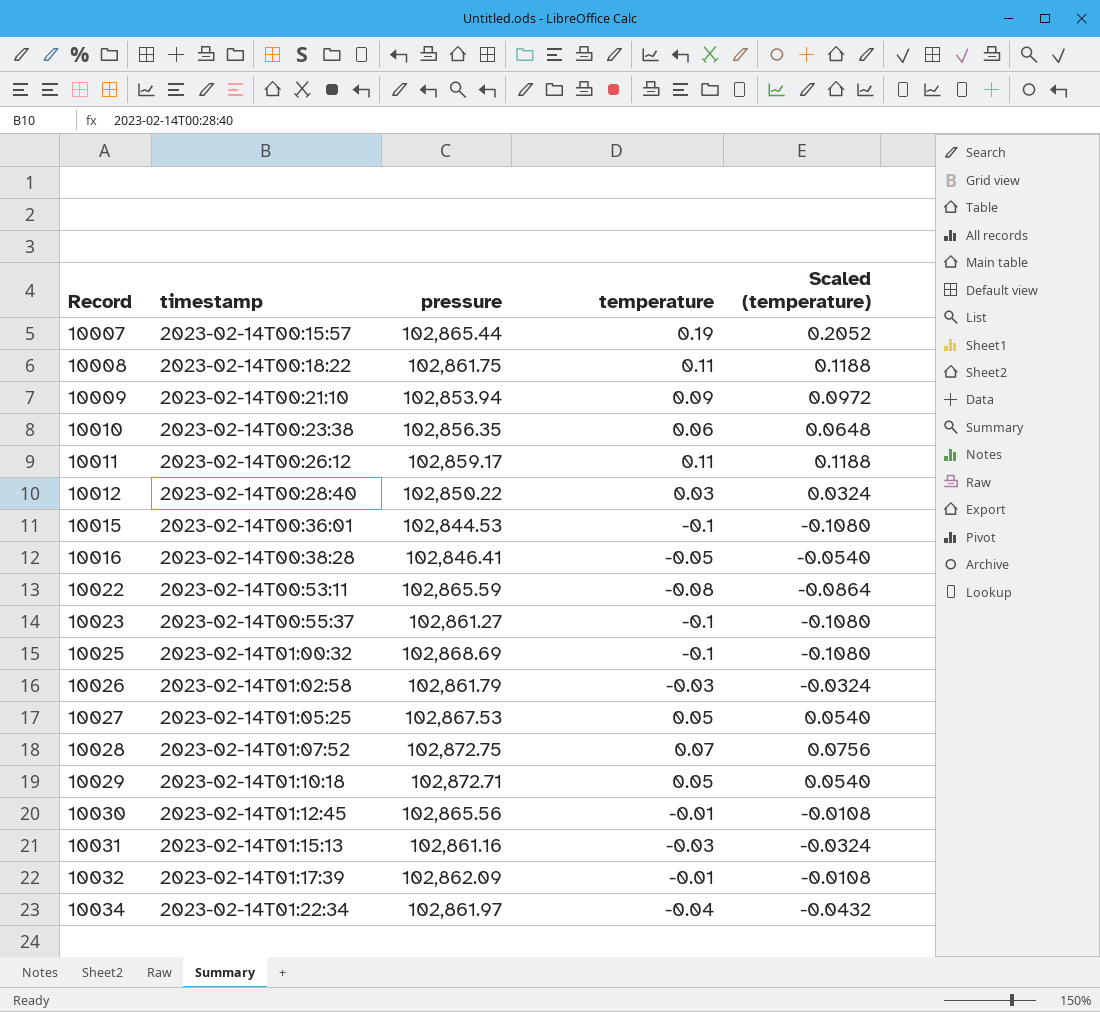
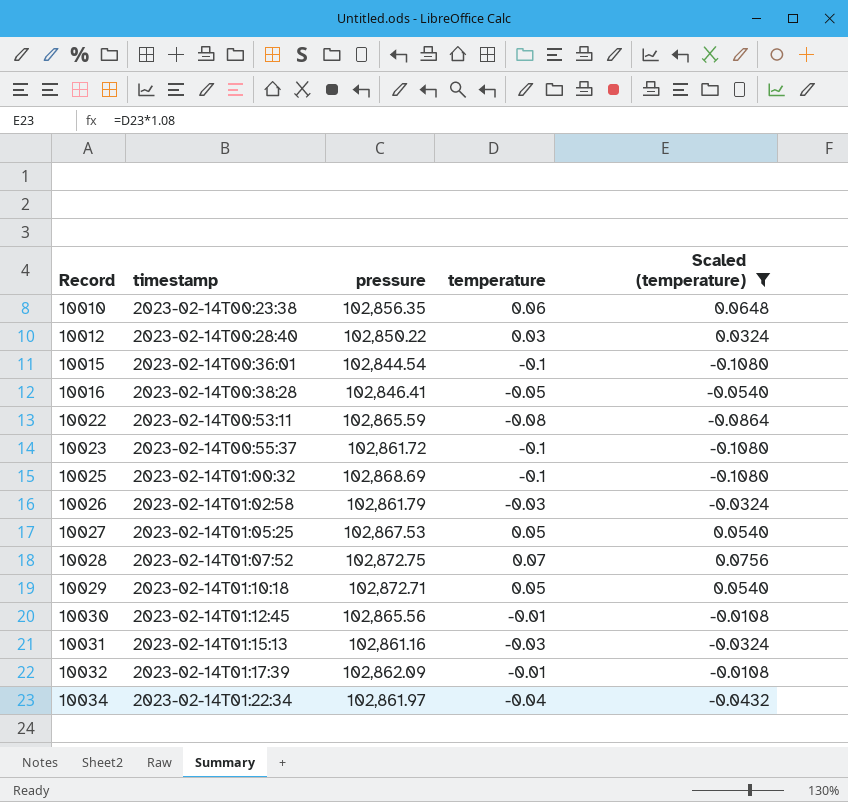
filter: none -> Scaled (temperature) <= 0.0756
10015 | pressure: 102,844.53 -> 102,844.54
10023 | pressure: 102,861.27 -> 102,861.72

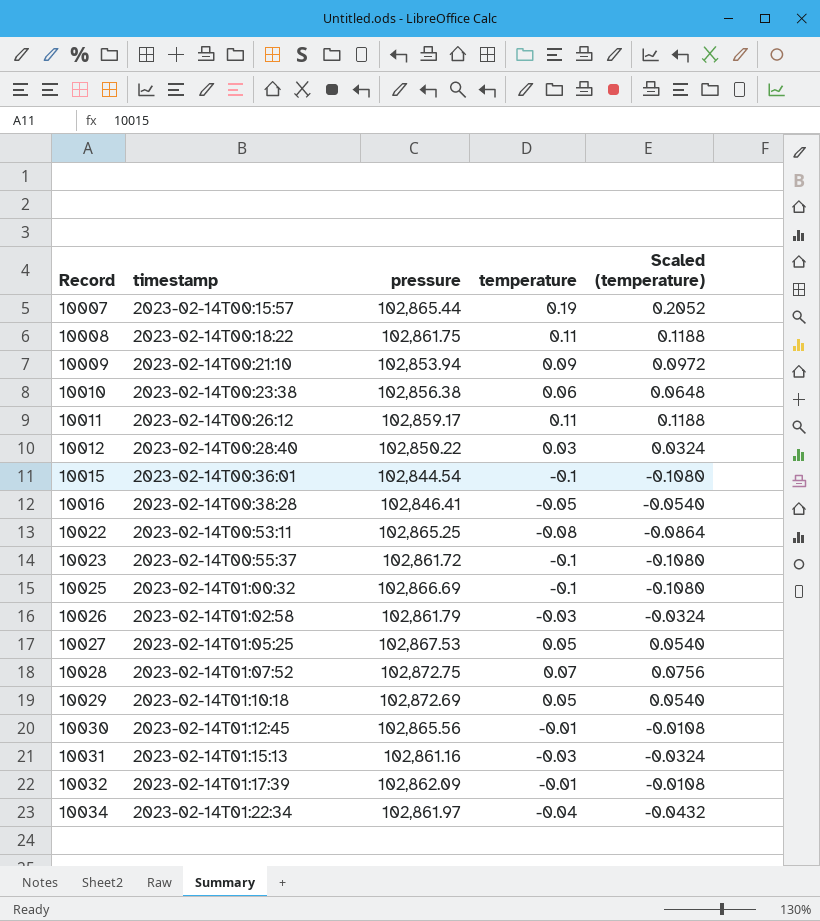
filter: Scaled (temperature) <= 0.0756 -> none
10010 | pressure: 102,856.35 -> 102,856.38
10022 | pressure: 102,865.59 -> 102,865.25
10025 | pressure: 102,868.69 -> 102,866.69
10029 | pressure: 102,872.71 -> 102,872.69

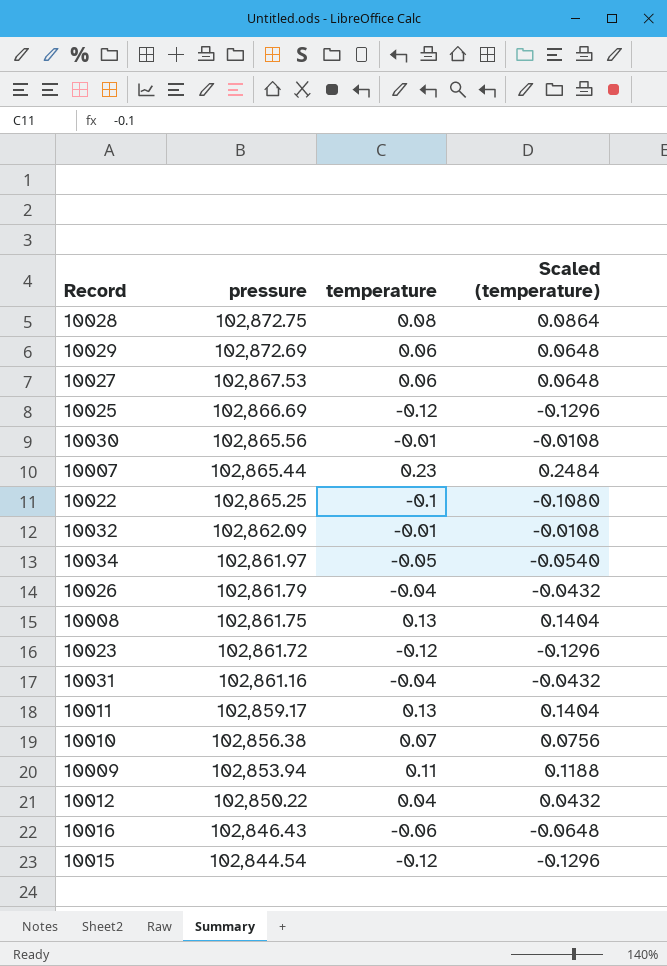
row order: Record ascending -> pressure descending
column timestamp | position: 2 -> none
10028 | temperature: 0.07 -> 0.08
10028 | Scaled (temperature): 0.0756 -> 0.0864
10029 | temperature: 0.05 -> 0.06
10029 | Scaled (temperature): 0.0540 -> 0.0648
10027 | temperature: 0.05 -> 0.06
10027 | Scaled (temperature): 0.0540 -> 0.0648
10025 | temperature: -0.1 -> -0.12
10025 | Scaled (temperature): -0.1080 -> -0.1296
10007 | temperature: 0.19 -> 0.23
10007 | Scaled (temperature): 0.2052 -> 0.2484
10022 | temperature: -0.08 -> -0.1
10022 | Scaled (temperature): -0.0864 -> -0.1080
10034 | temperature: -0.04 -> -0.05
10034 | Scaled (temperature): -0.0432 -> -0.0540
10026 | temperature: -0.03 -> -0.04
10026 | Scaled (temperature): -0.0324 -> -0.0432
10008 | temperature: 0.11 -> 0.13
10008 | Scaled (temperature): 0.1188 -> 0.1404
10023 | temperature: -0.1 -> -0.12
10023 | Scaled (temperature): -0.1080 -> -0.1296
10031 | temperature: -0.03 -> -0.04
10031 | Scaled (temperature): -0.0324 -> -0.0432
10011 | temperature: 0.11 -> 0.13
10011 | Scaled (temperature): 0.1188 -> 0.1404
10010 | temperature: 0.06 -> 0.07
10010 | Scaled (temperature): 0.0648 -> 0.0756
10009 | temperature: 0.09 -> 0.11
10009 | Scaled (temperature): 0.0972 -> 0.1188
10012 | temperature: 0.03 -> 0.04
10012 | Scaled (temperature): 0.0324 -> 0.0432
10016 | pressure: 102,846.41 -> 102,846.43
10016 | temperature: -0.05 -> -0.06
10016 | Scaled (temperature): -0.0540 -> -0.0648
10015 | temperature: -0.1 -> -0.12
10015 | Scaled (temperature): -0.1080 -> -0.1296

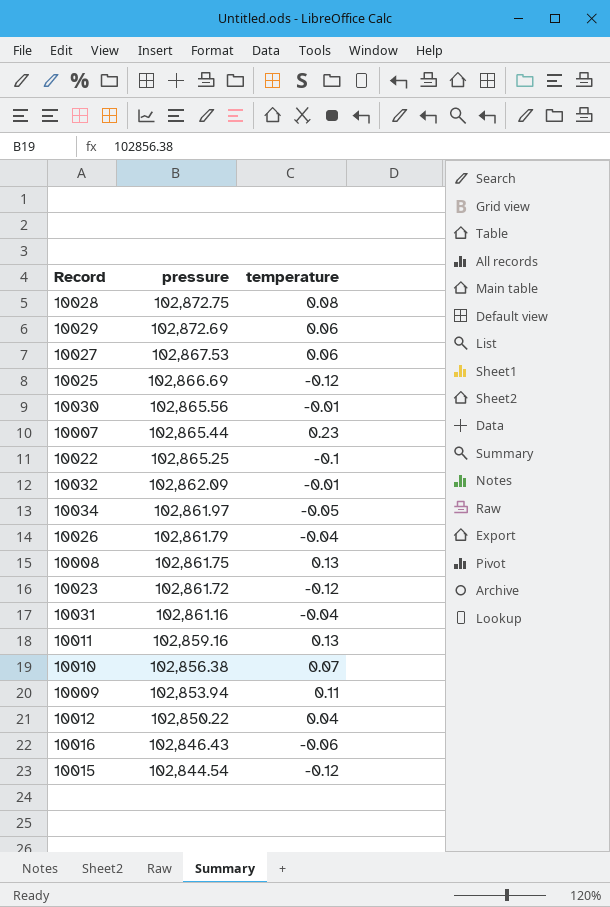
column Scaled (temperature) | formula: [temperature] * 1.08 -> none
10011 | pressure: 102,859.17 -> 102,859.16

